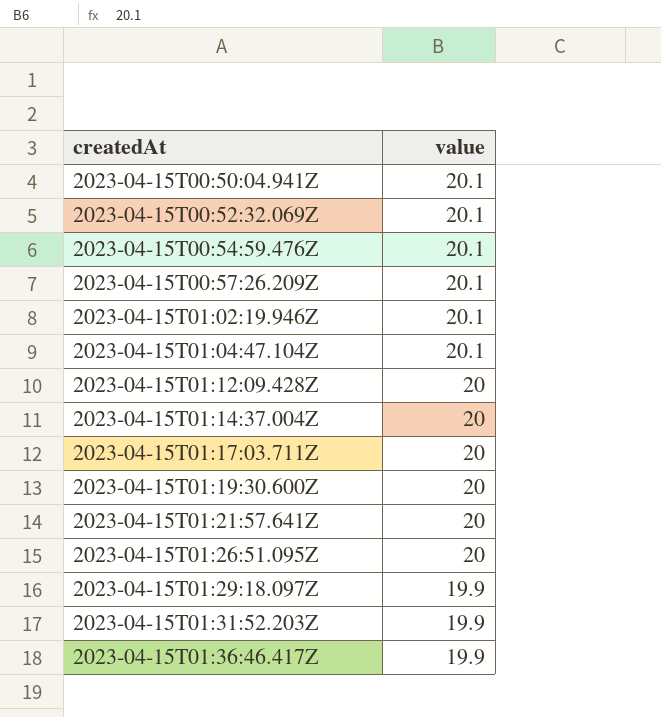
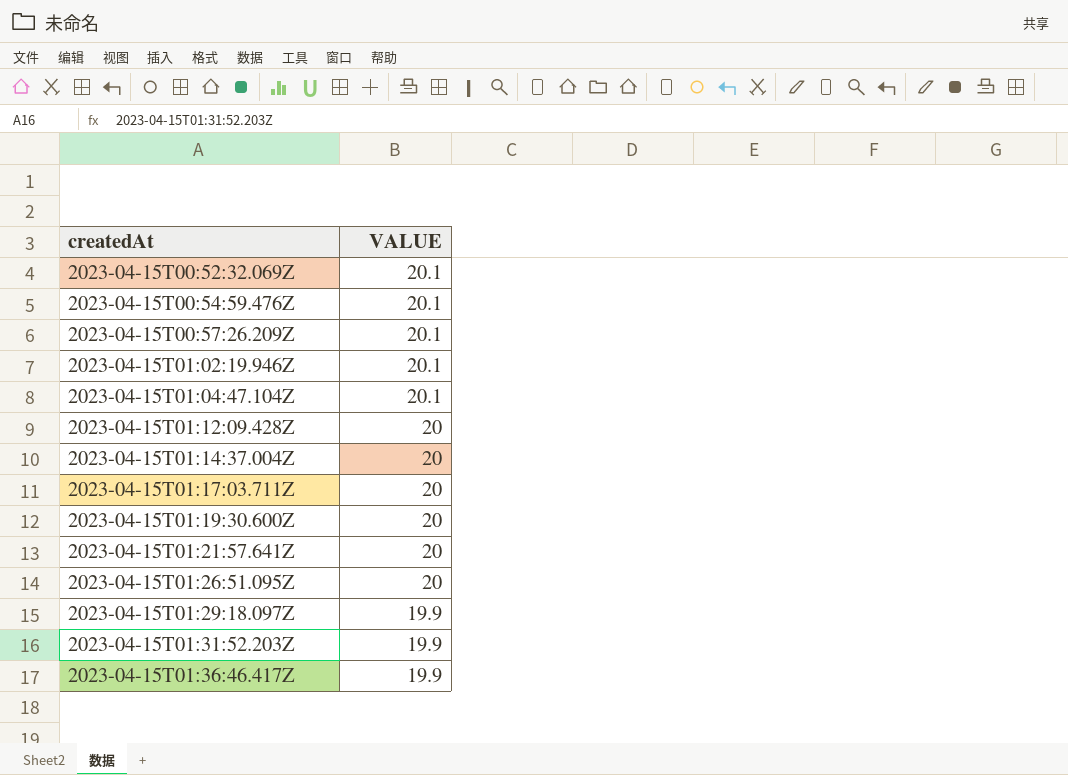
column name: value -> VALUE
row 2023-04-15T00:50:04.941Z: 20.1 -> none

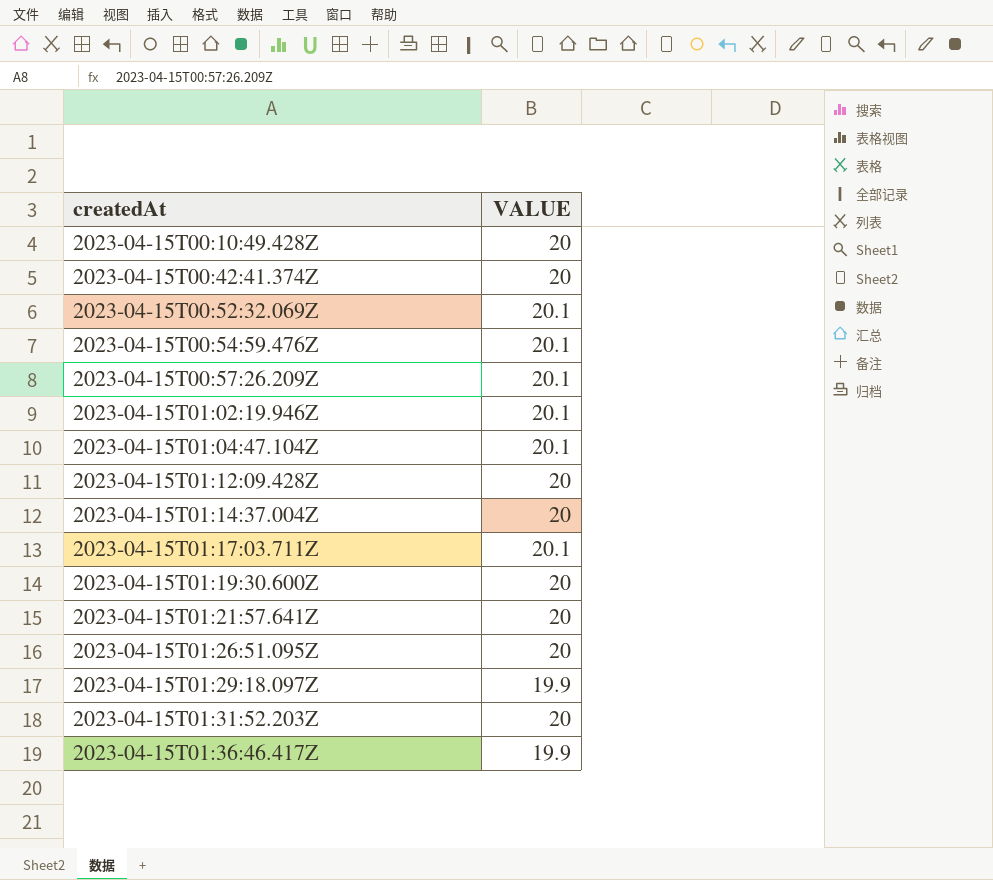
row 2023-04-15T00:10:49.428Z: none -> 20
row 2023-04-15T00:42:41.374Z: none -> 20
2023-04-15T01:17:03.711Z | VALUE: 20 -> 20.1
2023-04-15T01:31:52.203Z | VALUE: 19.9 -> 20

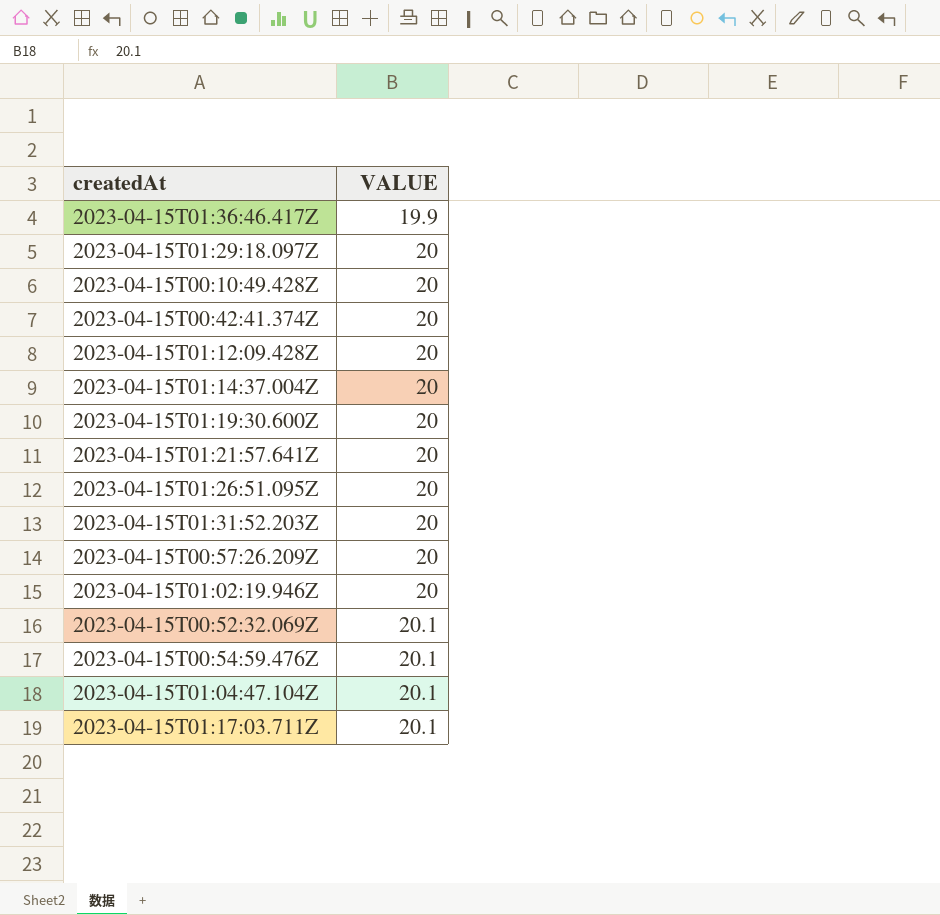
row order: createdAt ascending -> VALUE ascending
2023-04-15T01:29:18.097Z | VALUE: 19.9 -> 20
2023-04-15T00:57:26.209Z | VALUE: 20.1 -> 20
2023-04-15T01:02:19.946Z | VALUE: 20.1 -> 20

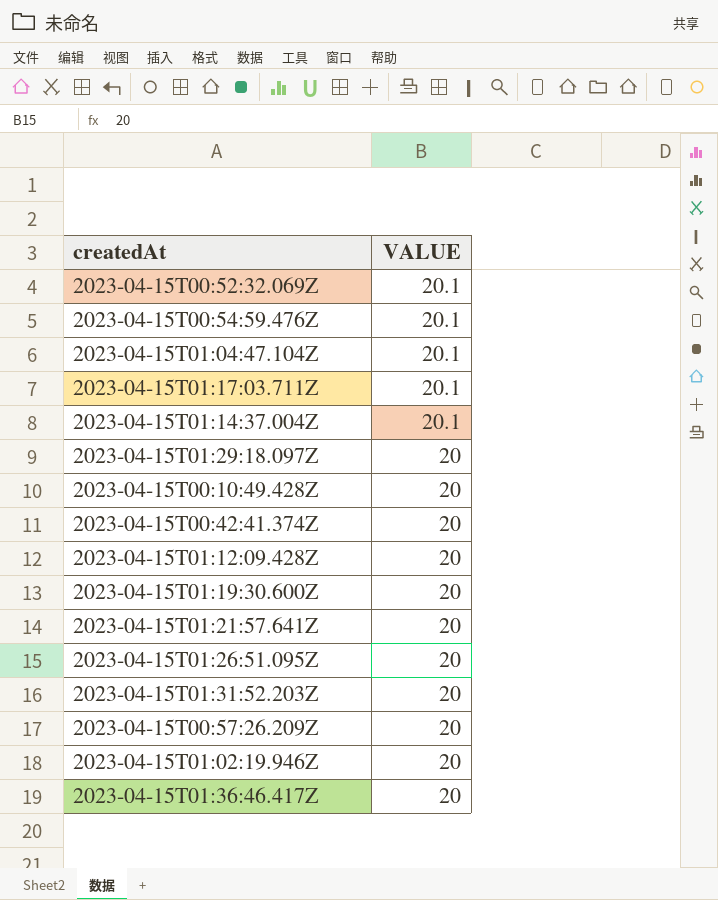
row order: VALUE ascending -> VALUE descending
2023-04-15T01:14:37.004Z | VALUE: 20 -> 20.1
2023-04-15T01:36:46.417Z | VALUE: 19.9 -> 20

